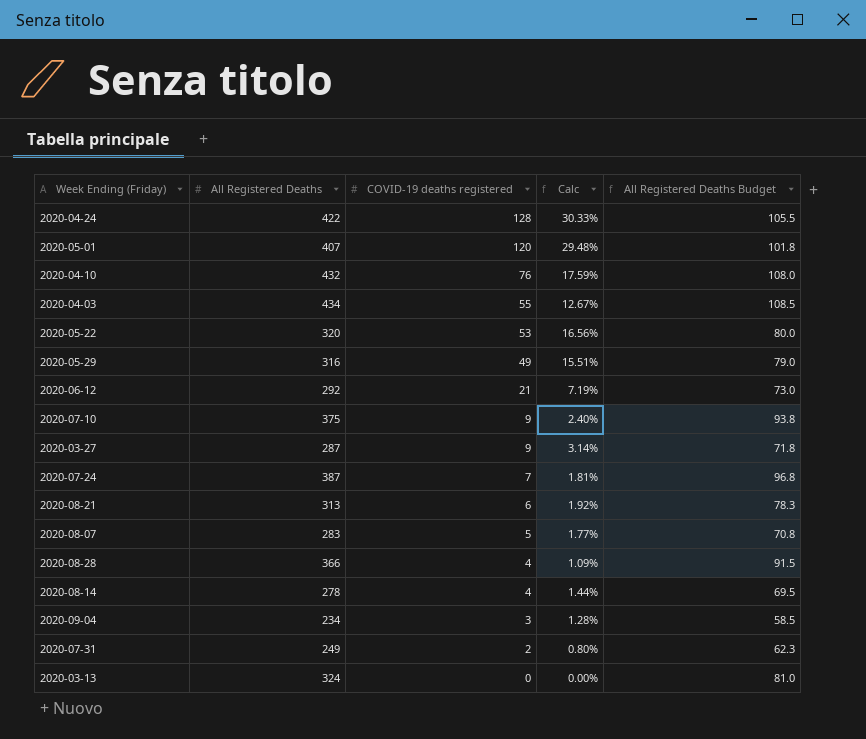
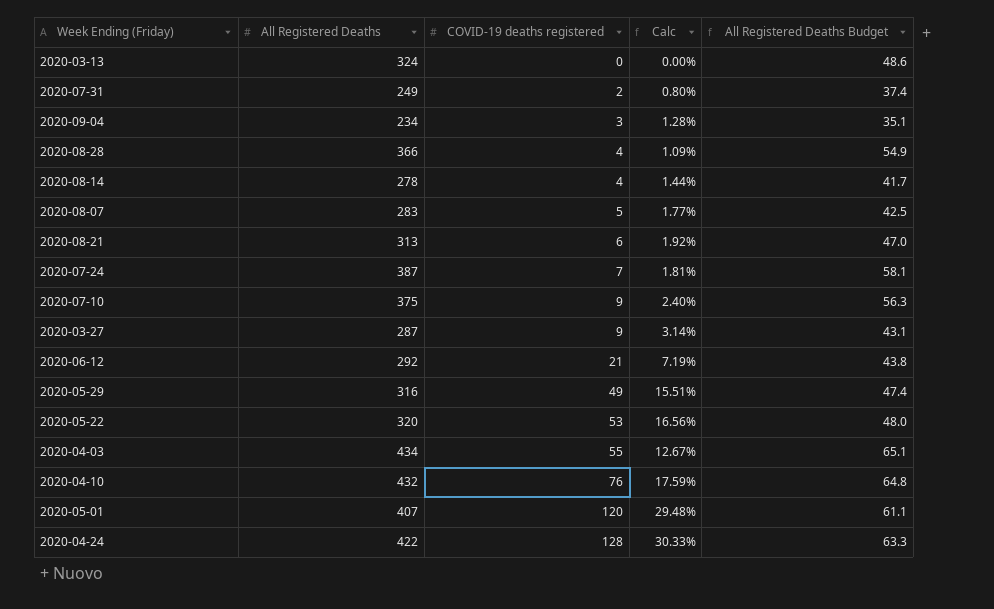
row order: COVID-19 deaths registered descending -> COVID-19 deaths registered ascending
column All Registered Deaths Budget | formula: [All Registered Deaths] * 0.25 -> [All Registered Deaths] * 0.15

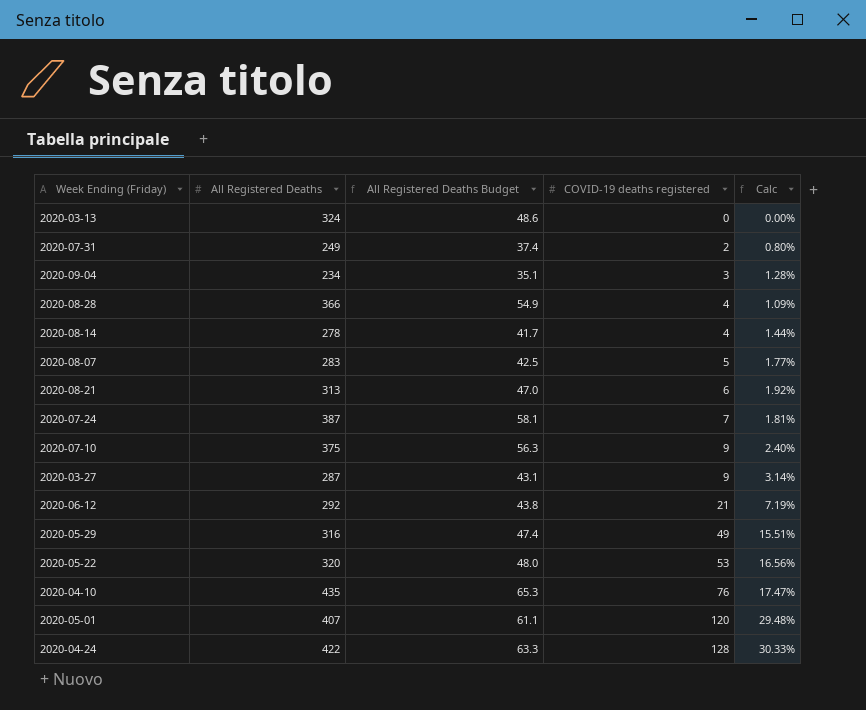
column All Registered Deaths Budget | position: 5 -> 3
row 2020-04-03: 434 | 55 | 12.67% | 65.1 -> none
2020-04-10 | All Registered Deaths: 432 -> 435
2020-04-10 | All Registered Deaths Budget: 64.8 -> 65.3
2020-04-10 | Calc: 17.59% -> 17.47%

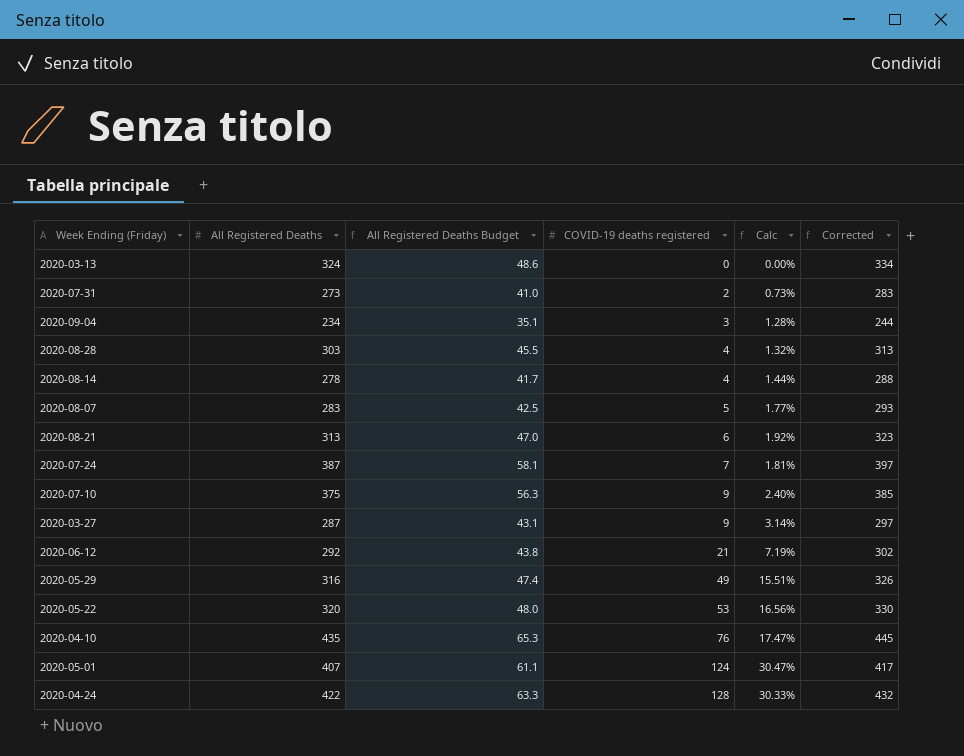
column Corrected | formula: none -> [All Registered Deaths] + 10
2020-07-31 | All Registered Deaths: 249 -> 273
2020-07-31 | All Registered Deaths Budget: 37.4 -> 41.0
2020-07-31 | Calc: 0.80% -> 0.73%
2020-08-28 | All Registered Deaths: 366 -> 303
2020-08-28 | All Registered Deaths Budget: 54.9 -> 45.5
2020-08-28 | Calc: 1.09% -> 1.32%
2020-05-01 | COVID-19 deaths registered: 120 -> 124
2020-05-01 | Calc: 29.48% -> 30.47%

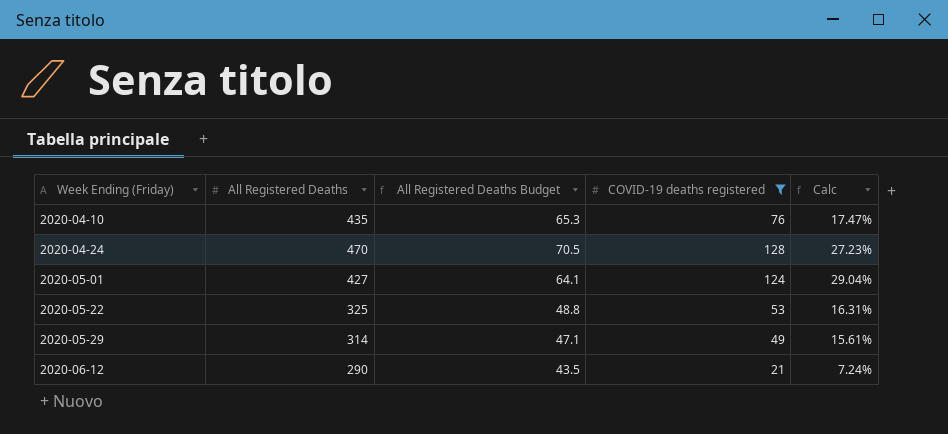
filter: none -> COVID-19 deaths registered >= 21
row order: COVID-19 deaths registered ascending -> Week Ending (Friday) ascending
column Corrected | formula: [All Registered Deaths] + 10 -> none
2020-04-24 | All Registered Deaths: 422 -> 470
2020-04-24 | All Registered Deaths Budget: 63.3 -> 70.5
2020-04-24 | Calc: 30.33% -> 27.23%
2020-05-01 | All Registered Deaths: 407 -> 427
2020-05-01 | All Registered Deaths Budget: 61.1 -> 64.1
2020-05-01 | Calc: 30.47% -> 29.04%
2020-05-22 | All Registered Deaths: 320 -> 325
2020-05-22 | All Registered Deaths Budget: 48.0 -> 48.8
2020-05-22 | Calc: 16.56% -> 16.31%
2020-05-29 | All Registered Deaths: 316 -> 314
2020-05-29 | All Registered Deaths Budget: 47.4 -> 47.1
2020-05-29 | Calc: 15.51% -> 15.61%
2020-06-12 | All Registered Deaths: 292 -> 290
2020-06-12 | All Registered Deaths Budget: 43.8 -> 43.5
2020-06-12 | Calc: 7.19% -> 7.24%

